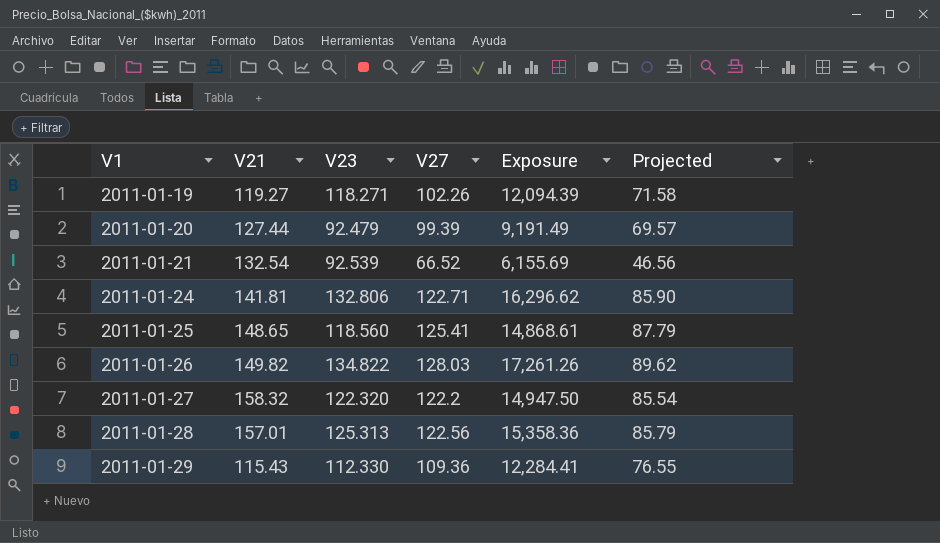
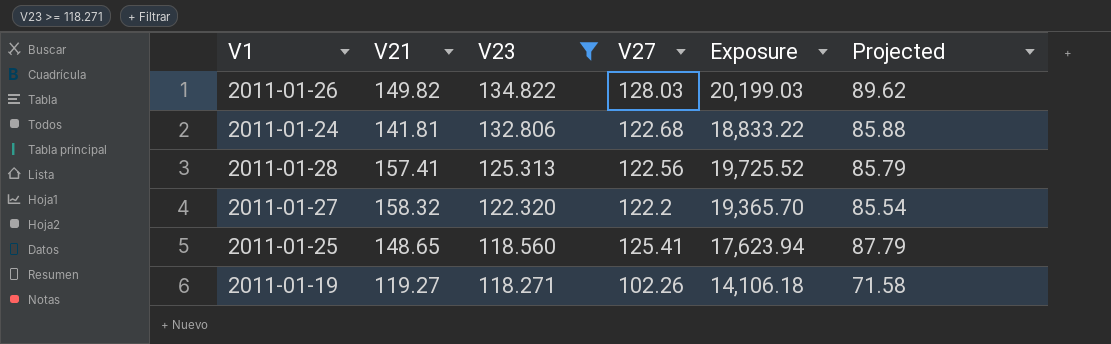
filter: none -> V23 >= 118.271
row order: V1 ascending -> V23 descending
column Exposure | formula: [V23] * [V27] -> [V21] * [V23]
2011-01-24 | V27: 122.71 -> 122.68
2011-01-24 | Projected: 85.90 -> 85.88
2011-01-28 | V21: 157.01 -> 157.41

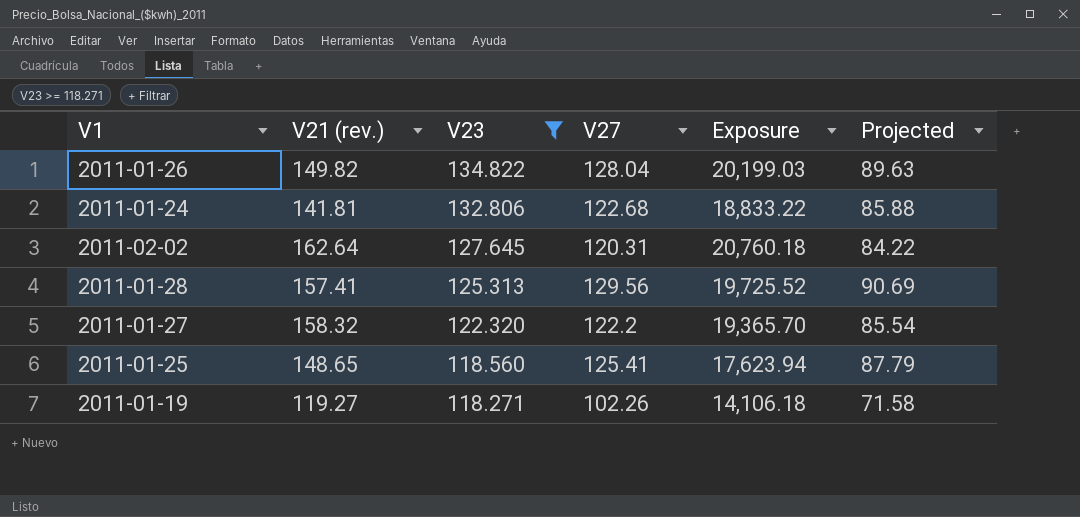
column name: V21 -> V21 (rev.)
2011-01-26 | V27: 128.03 -> 128.04
2011-01-26 | Projected: 89.62 -> 89.63
row 2011-02-02: none -> 162.64 | 127.645 | 120.31 | 20,760.18 | 84.22
2011-01-28 | V27: 122.56 -> 129.56
2011-01-28 | Projected: 85.79 -> 90.69

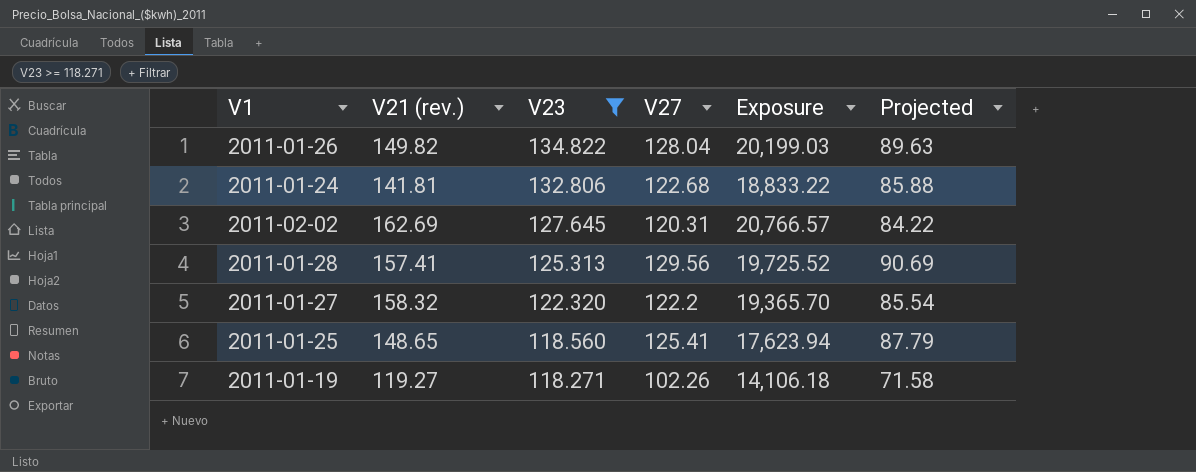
2011-02-02 | V21 (rev.): 162.64 -> 162.69
2011-02-02 | Exposure: 20,760.18 -> 20,766.57

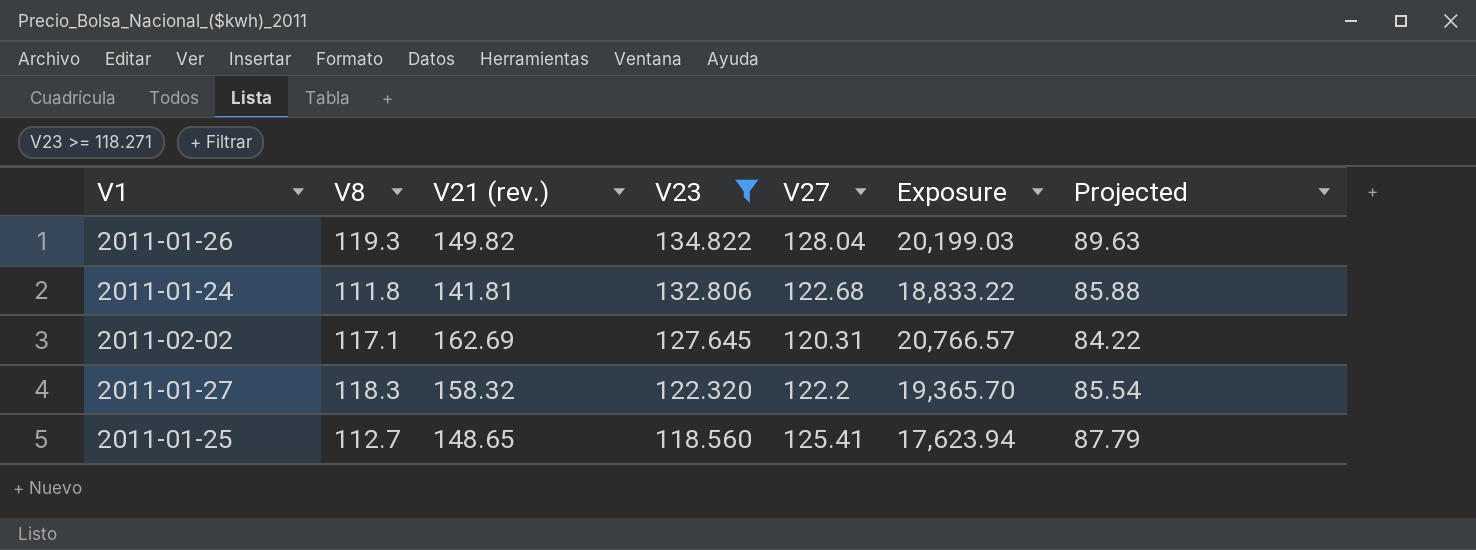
column V8 | position: none -> 2
row 2011-01-28: 157.41 | 125.313 | 129.56 | 19,725.52 | 90.69 -> none
row 2011-01-19: 119.27 | 118.271 | 102.26 | 14,106.18 | 71.58 -> none

